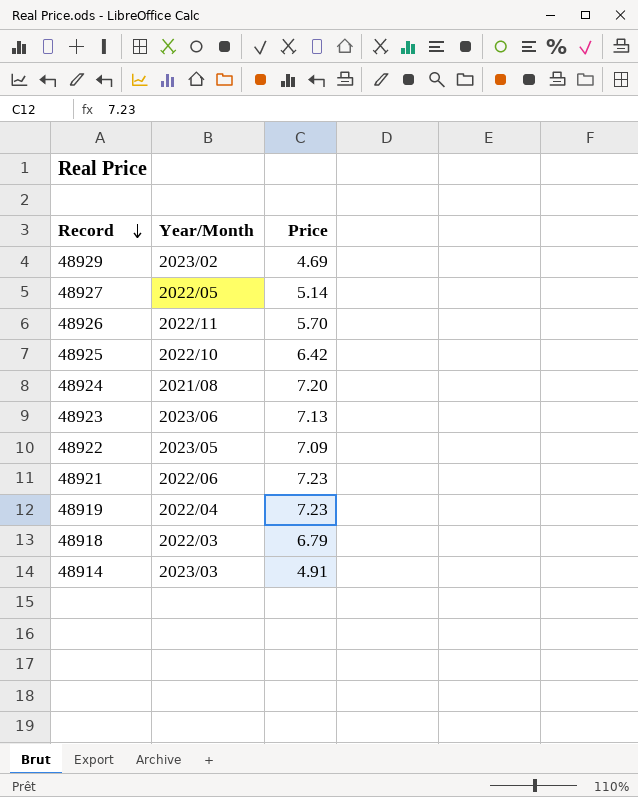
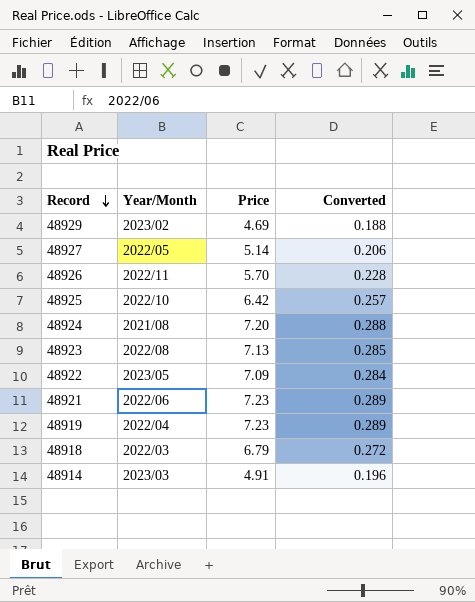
column Converted | formula: none -> [Price] * 0.04
48923 | Year/Month: 2023/06 -> 2022/08

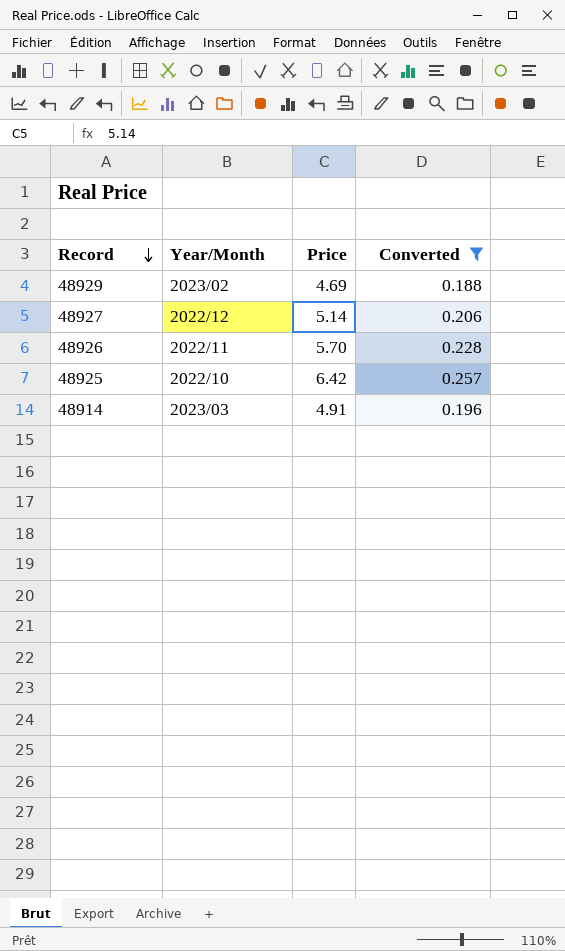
filter: none -> Converted <= 0.257
48927 | Year/Month: 2022/05 -> 2022/12

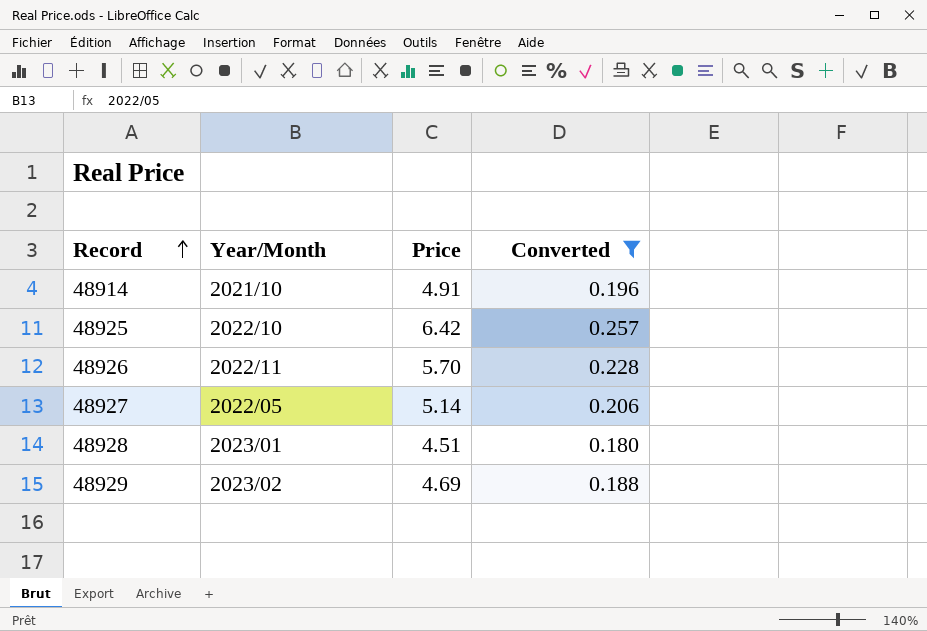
row order: Record descending -> Record ascending
48914 | Year/Month: 2023/03 -> 2021/10
48927 | Year/Month: 2022/12 -> 2022/05
row 48928: none -> 2023/01 | 4.51 | 0.180

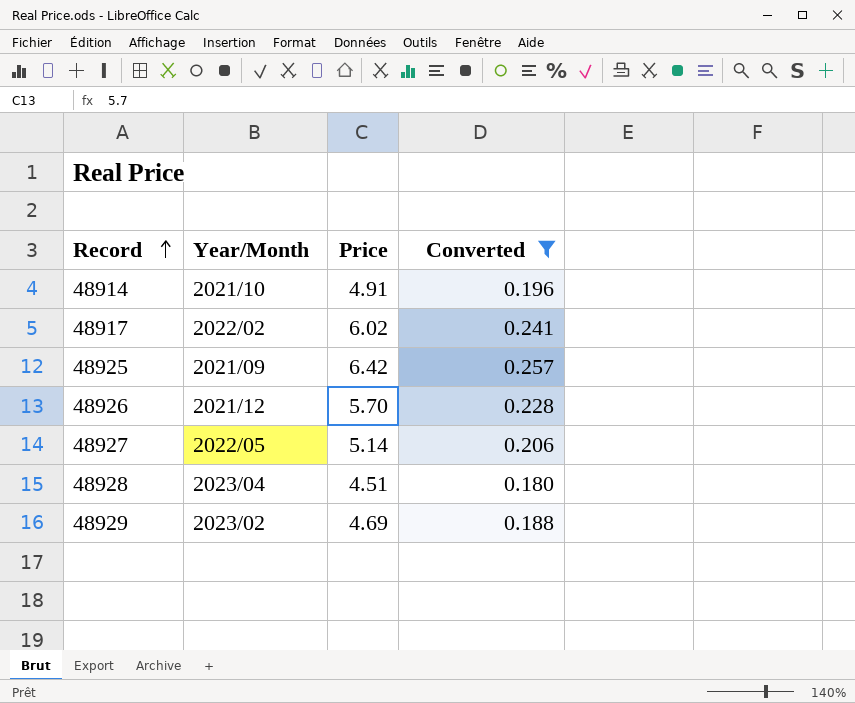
row 48917: none -> 2022/02 | 6.02 | 0.241
48925 | Year/Month: 2022/10 -> 2021/09
48926 | Year/Month: 2022/11 -> 2021/12
48928 | Year/Month: 2023/01 -> 2023/04

